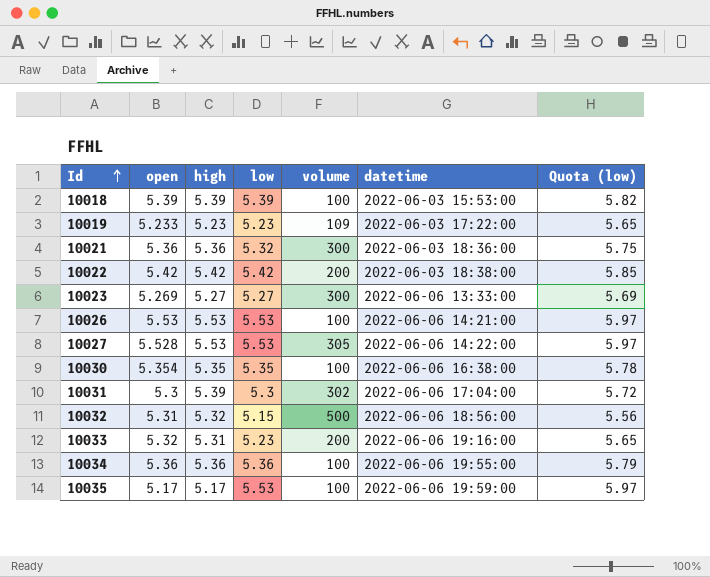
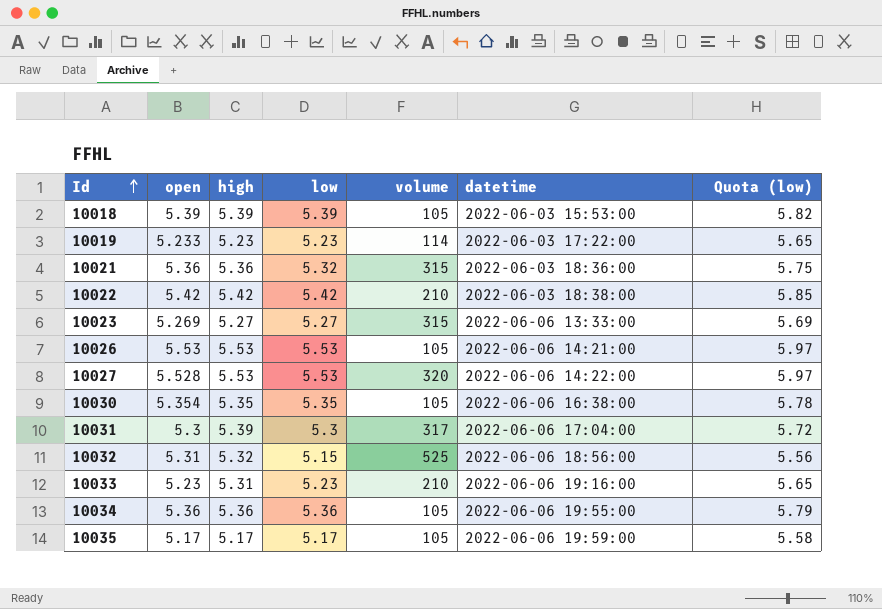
10018 | volume: 100 -> 105
10019 | volume: 109 -> 114
10021 | volume: 300 -> 315
10022 | volume: 200 -> 210
10023 | volume: 300 -> 315
10026 | volume: 100 -> 105
10027 | volume: 305 -> 320
10030 | volume: 100 -> 105
10031 | volume: 302 -> 317
10032 | volume: 500 -> 525
10033 | open: 5.32 -> 5.23
10033 | volume: 200 -> 210
10034 | volume: 100 -> 105
10035 | low: 5.53 -> 5.17
10035 | volume: 100 -> 105
10035 | Quota (low): 5.97 -> 5.58

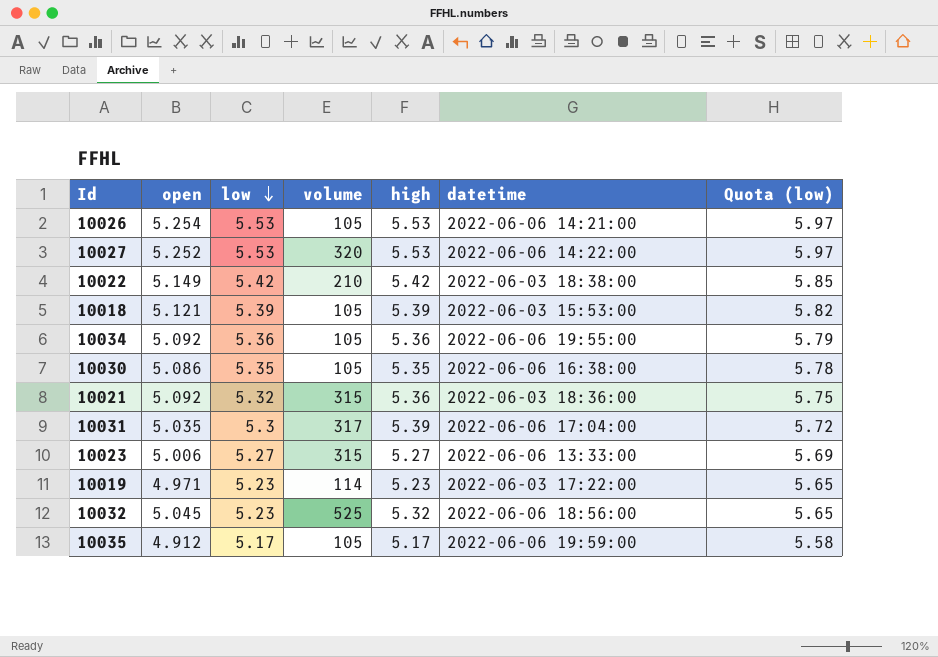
row order: Id ascending -> low descending
column high | position: 3 -> 5
row 10033: 5.23 | 5.31 | 5.23 | 210 | 2022-06-06 19:16:00 | 5.65 -> none
10026 | open: 5.53 -> 5.254
10027 | open: 5.528 -> 5.252
10022 | open: 5.42 -> 5.149
10018 | open: 5.39 -> 5.121
10034 | open: 5.36 -> 5.092
10030 | open: 5.354 -> 5.086
10021 | open: 5.36 -> 5.092
10031 | open: 5.3 -> 5.035
10023 | open: 5.269 -> 5.006
10019 | open: 5.233 -> 4.971
10032 | open: 5.31 -> 5.045
10032 | low: 5.15 -> 5.23
10032 | Quota (low): 5.56 -> 5.65
10035 | open: 5.17 -> 4.912

